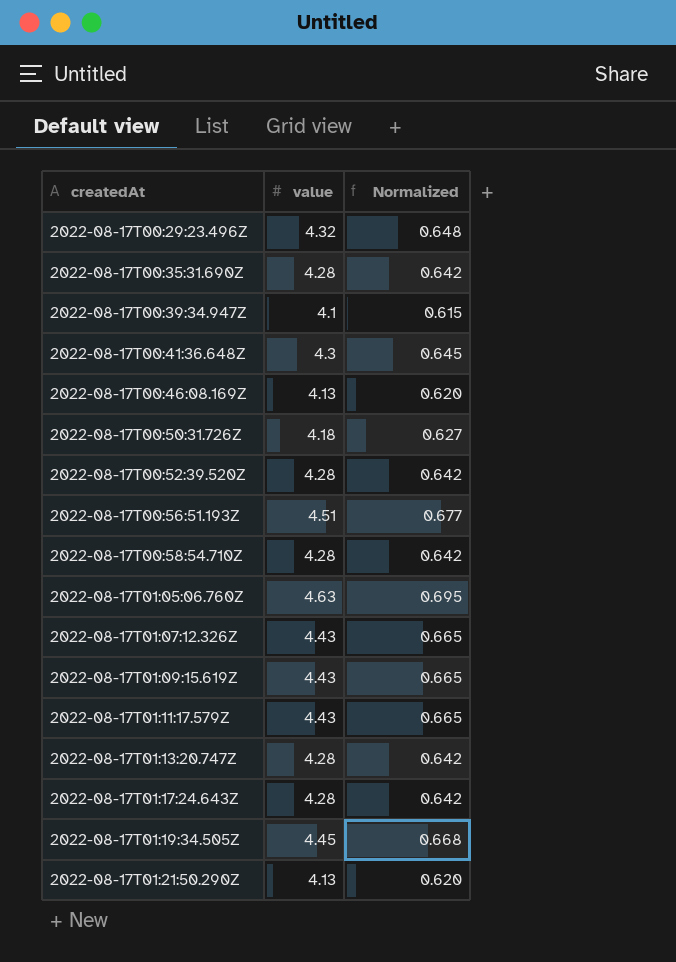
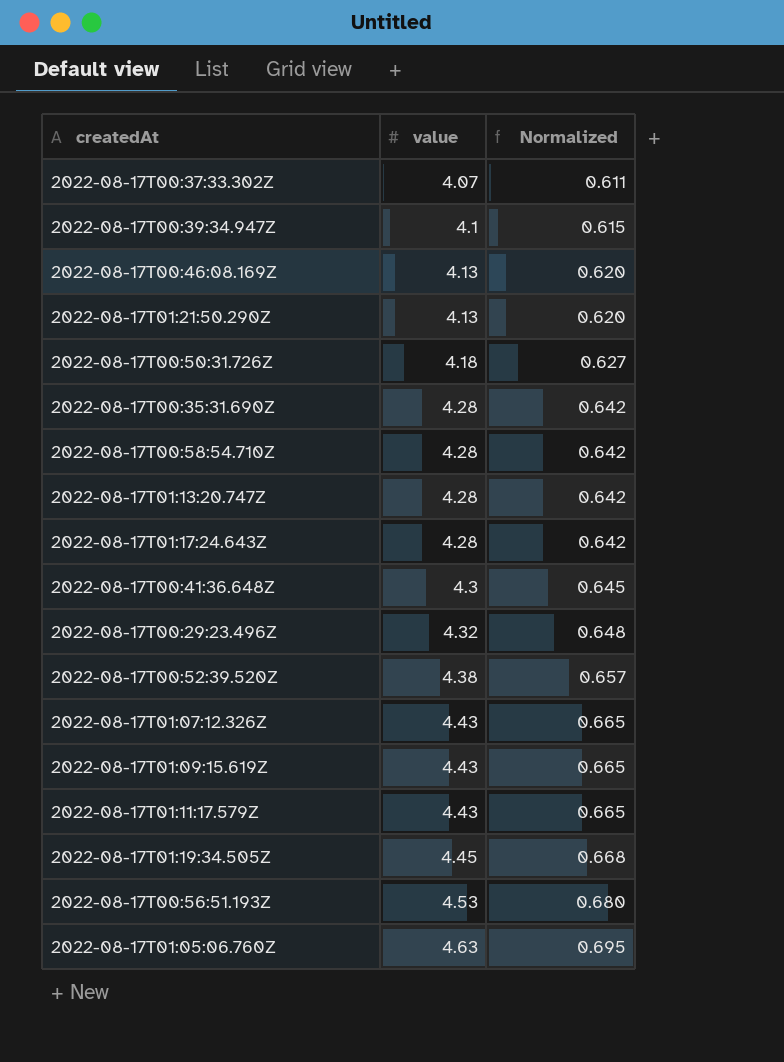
row order: createdAt ascending -> value ascending
row 2022-08-17T00:37:33.302Z: none -> 4.07 | 0.611
2022-08-17T00:52:39.520Z | value: 4.28 -> 4.38
2022-08-17T00:52:39.520Z | Normalized: 0.642 -> 0.657
2022-08-17T00:56:51.193Z | value: 4.51 -> 4.53
2022-08-17T00:56:51.193Z | Normalized: 0.677 -> 0.680

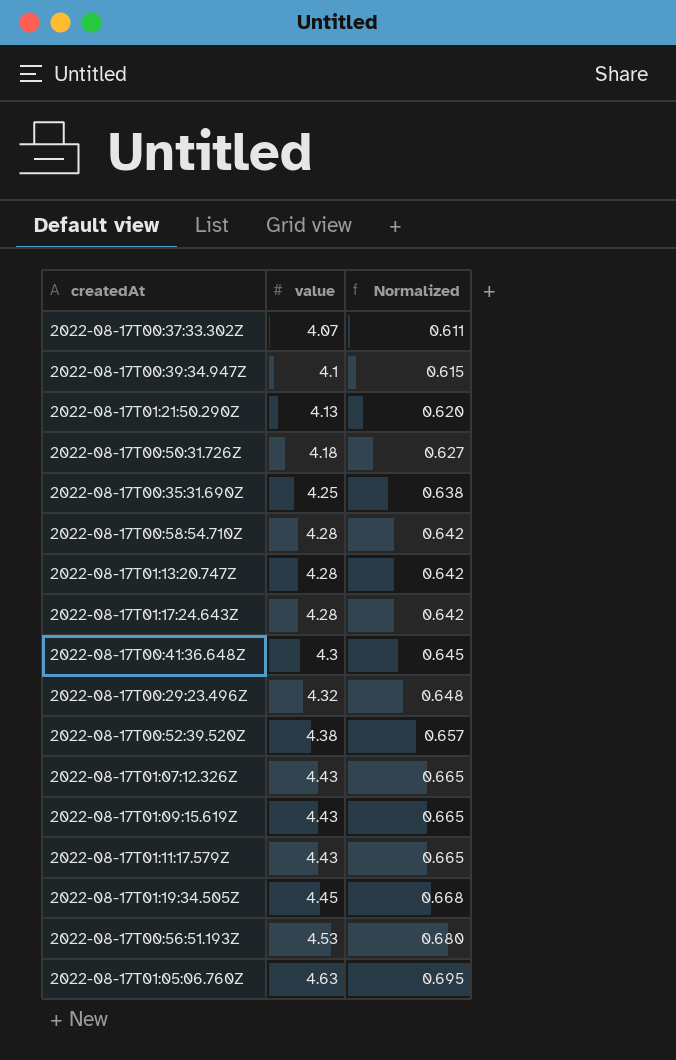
row 2022-08-17T00:46:08.169Z: 4.13 | 0.620 -> none
2022-08-17T00:35:31.690Z | value: 4.28 -> 4.25
2022-08-17T00:35:31.690Z | Normalized: 0.642 -> 0.638

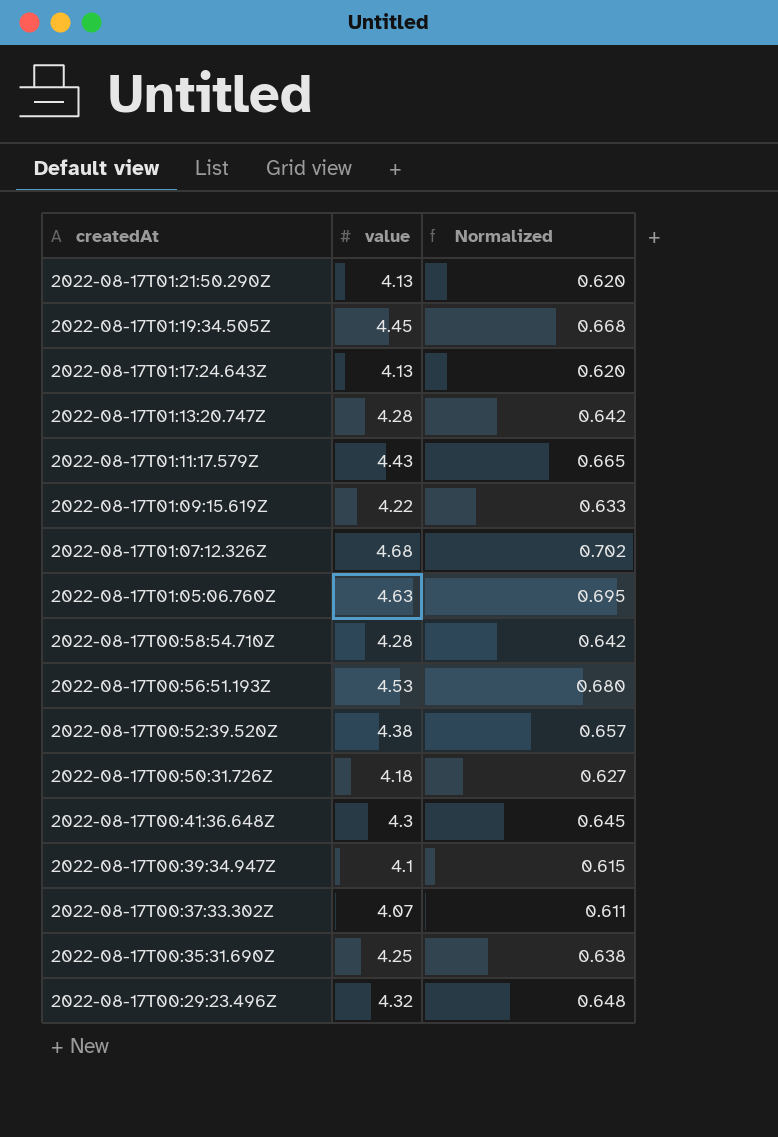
row order: value ascending -> createdAt descending
2022-08-17T01:17:24.643Z | value: 4.28 -> 4.13
2022-08-17T01:17:24.643Z | Normalized: 0.642 -> 0.620
2022-08-17T01:09:15.619Z | value: 4.43 -> 4.22
2022-08-17T01:09:15.619Z | Normalized: 0.665 -> 0.633
2022-08-17T01:07:12.326Z | value: 4.43 -> 4.68
2022-08-17T01:07:12.326Z | Normalized: 0.665 -> 0.702

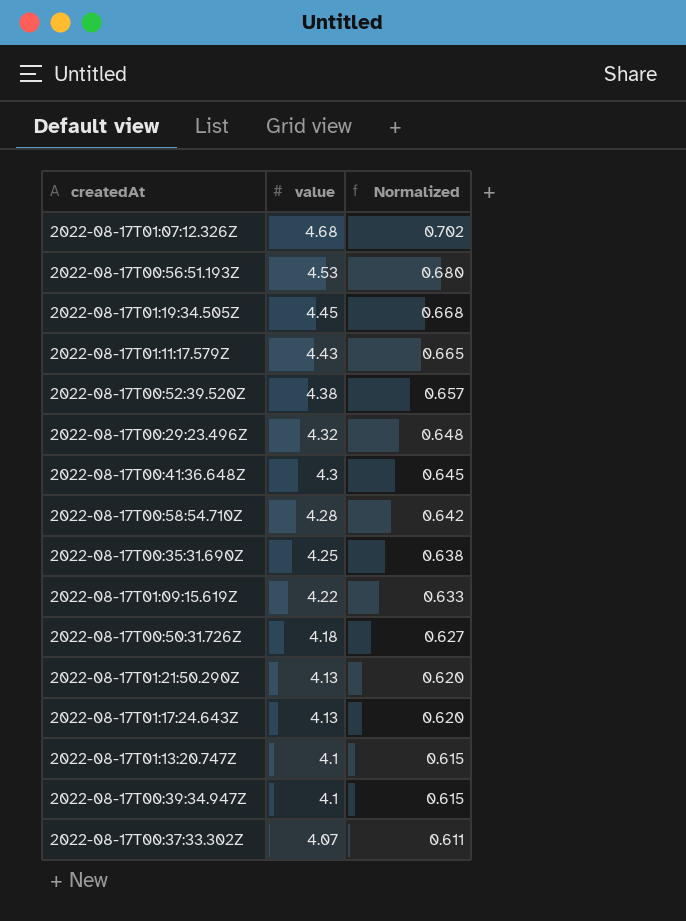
row order: createdAt descending -> value descending
row 2022-08-17T01:05:06.760Z: 4.63 | 0.695 -> none
2022-08-17T01:13:20.747Z | value: 4.28 -> 4.1
2022-08-17T01:13:20.747Z | Normalized: 0.642 -> 0.615

